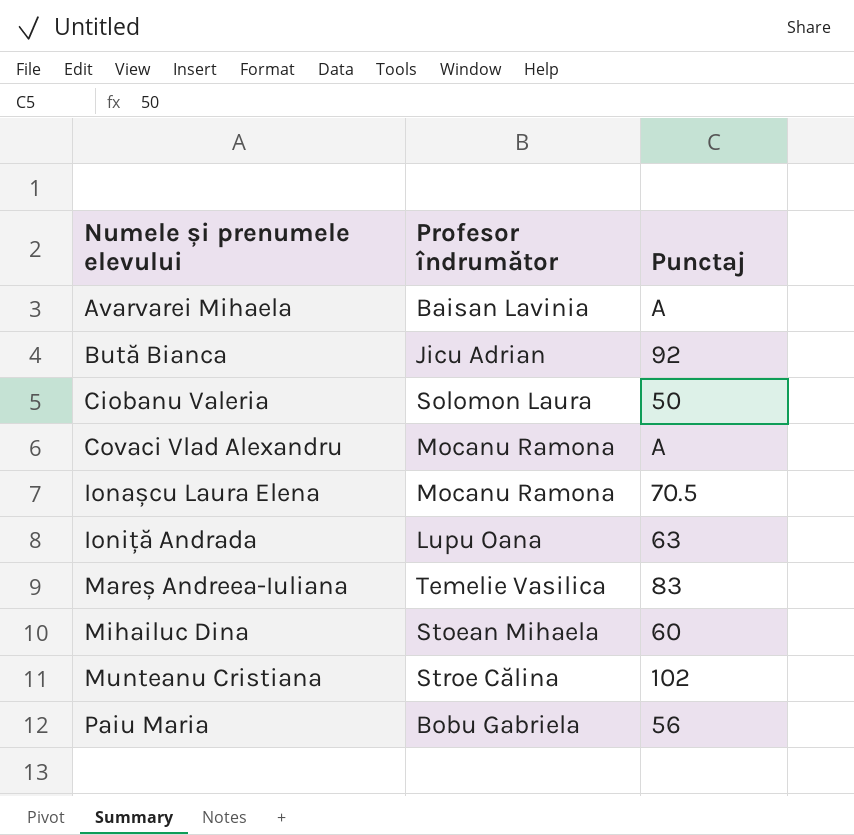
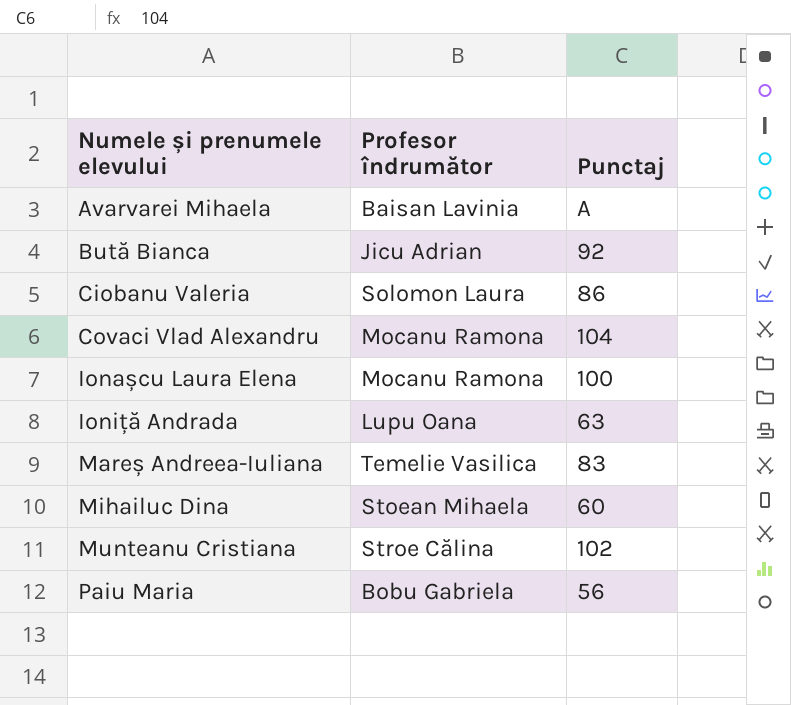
Ciobanu Valeria | Punctaj: 50 -> 86
Covaci Vlad Alexandru | Punctaj: A -> 104
Ionașcu Laura Elena | Punctaj: 70.5 -> 100

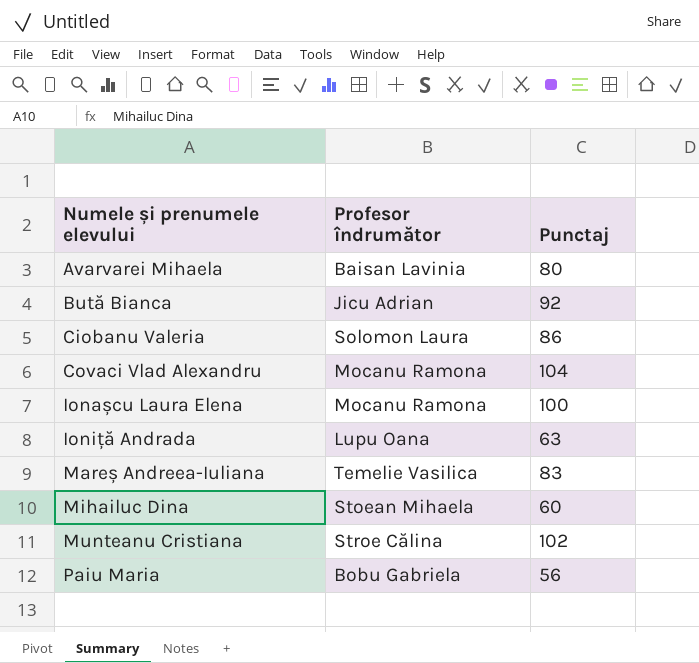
Avarvarei Mihaela | Punctaj: A -> 80

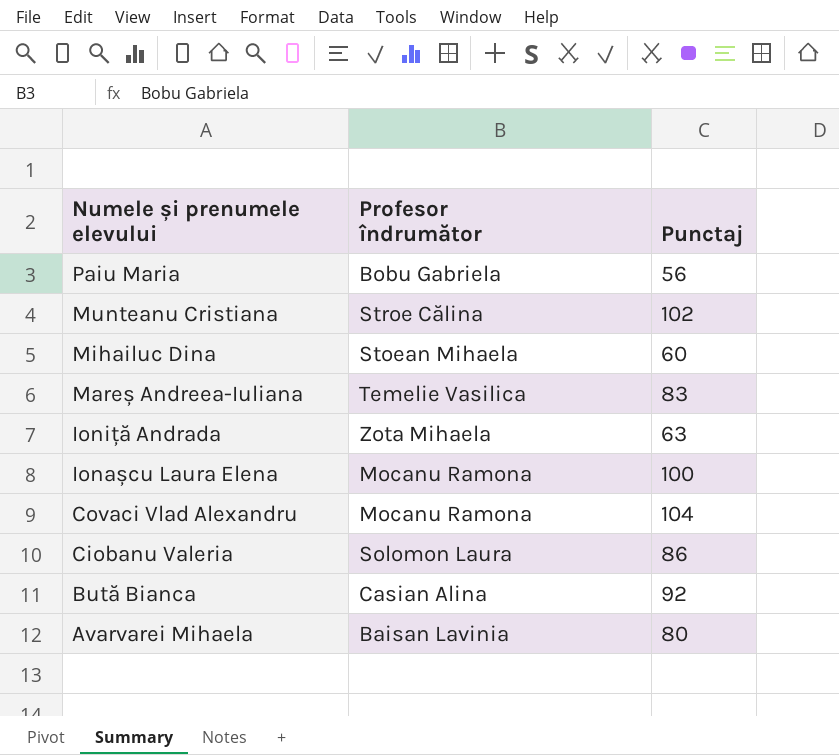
row order: Numele și prenumele elevului ascending -> Numele și prenumele elevului descending
Ioniță Andrada | Profesor îndrumător: Lupu Oana -> Zota Mihaela
Bută Bianca | Profesor îndrumător: Jicu Adrian -> Casian Alina

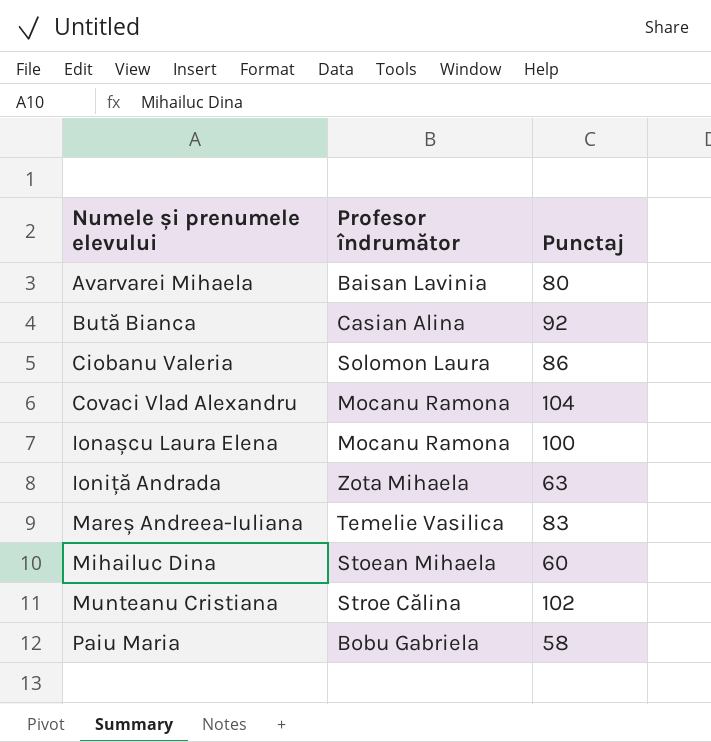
row order: Numele și prenumele elevului descending -> Numele și prenumele elevului ascending
Paiu Maria | Punctaj: 56 -> 58

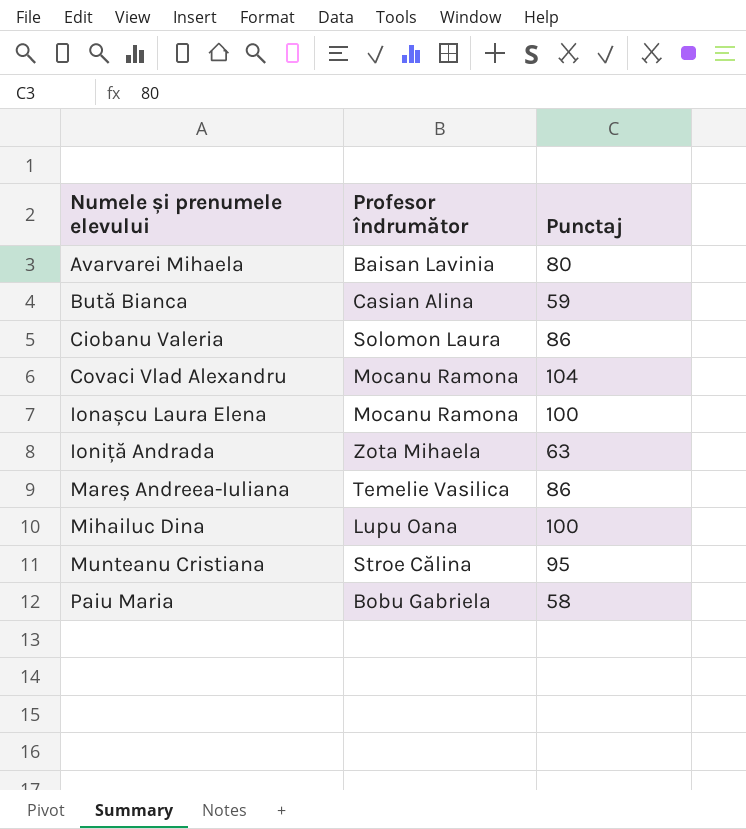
Bută Bianca | Punctaj: 92 -> 59
Mareș Andreea-Iuliana | Punctaj: 83 -> 86
Mihailuc Dina | Profesor îndrumător: Stoean Mihaela -> Lupu Oana
Mihailuc Dina | Punctaj: 60 -> 100
Munteanu Cristiana | Punctaj: 102 -> 95

